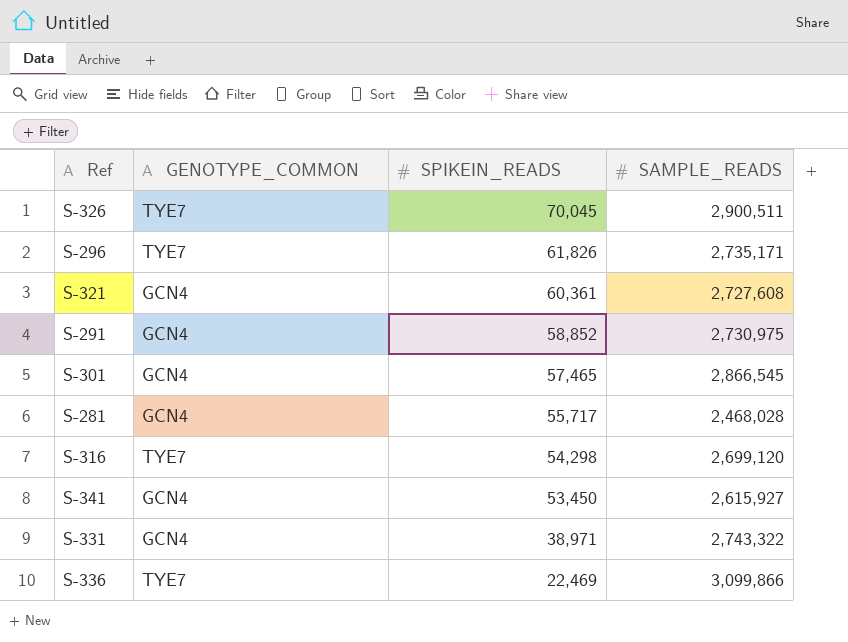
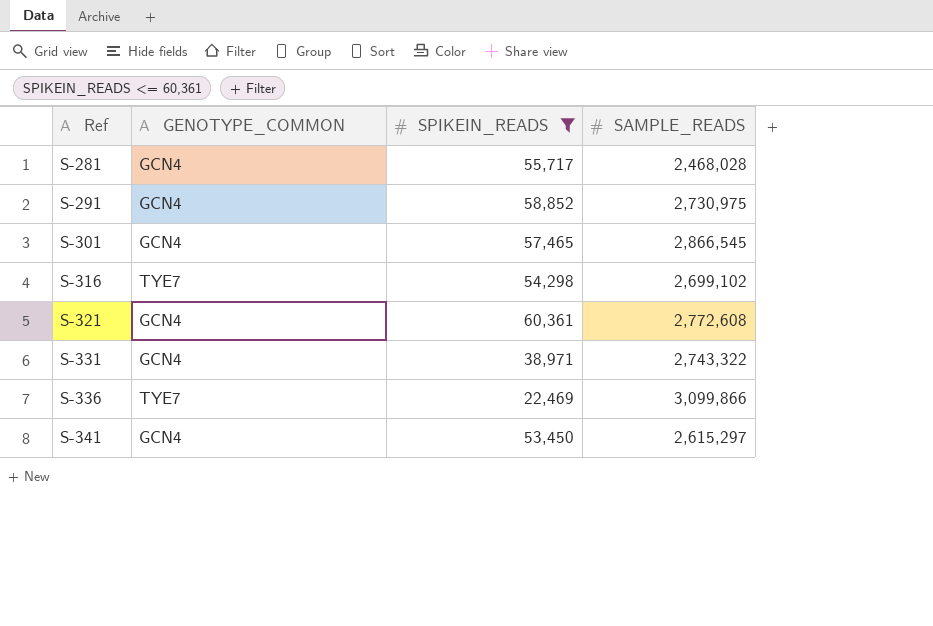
filter: none -> SPIKEIN_READS <= 60,361
row order: SPIKEIN_READS descending -> Ref ascending
S-316 | SAMPLE_READS: 2,699,120 -> 2,699,102
S-321 | SAMPLE_READS: 2,727,608 -> 2,772,608
S-341 | SAMPLE_READS: 2,615,927 -> 2,615,297

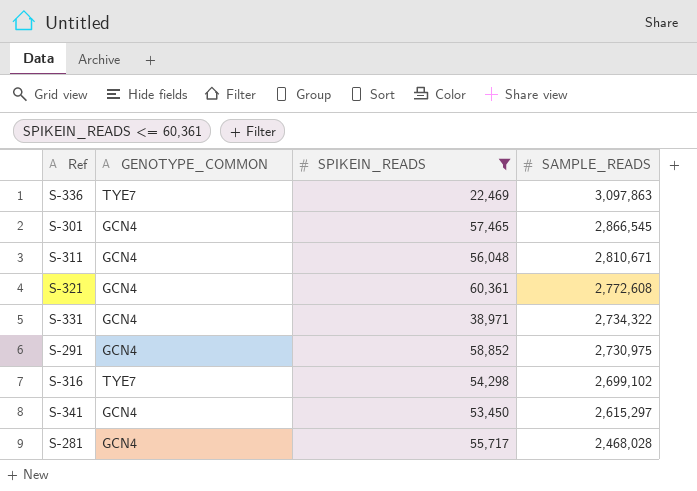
row order: Ref ascending -> SAMPLE_READS descending
S-336 | SAMPLE_READS: 3,099,866 -> 3,097,863
row S-311: none -> GCN4 | 56,048 | 2,810,671
S-331 | SAMPLE_READS: 2,743,322 -> 2,734,322

